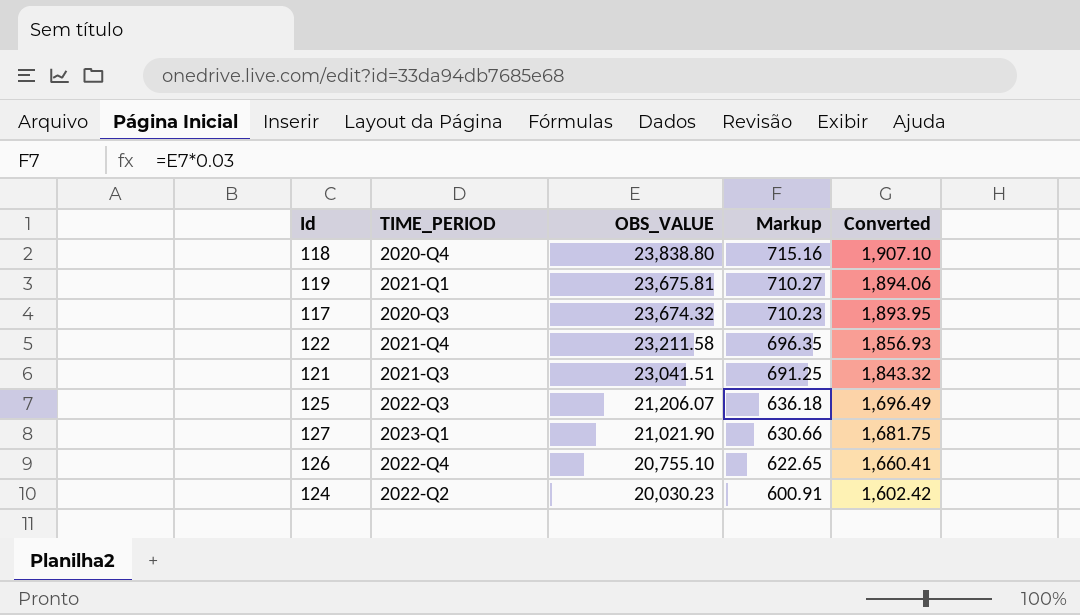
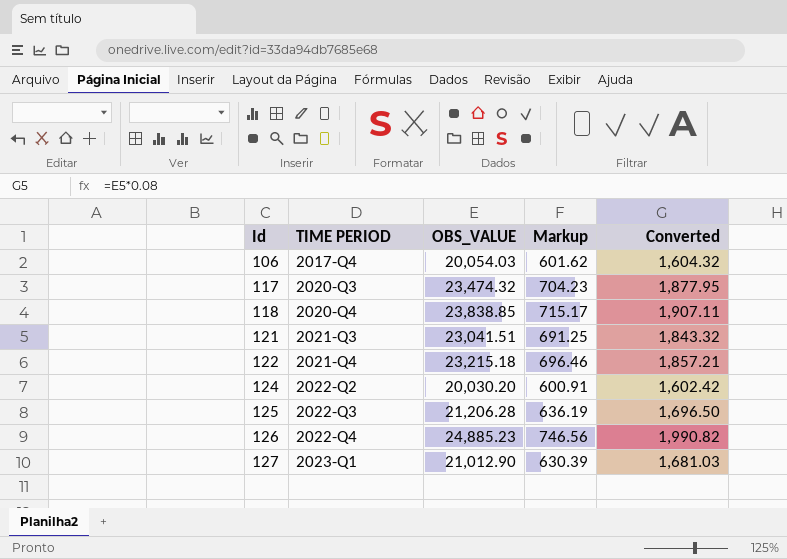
row order: OBS_VALUE descending -> Id ascending
column name: TIME_PERIOD -> TIME PERIOD
row 119: 2021-Q1 | 23,675.81 | 710.27 | 1,894.06 -> none
row 106: none -> 2017-Q4 | 20,054.03 | 601.62 | 1,604.32
117 | OBS_VALUE: 23,674.32 -> 23,474.32
117 | Markup: 710.23 -> 704.23
117 | Converted: 1,893.95 -> 1,877.95
118 | OBS_VALUE: 23,838.80 -> 23,838.85
118 | Markup: 715.16 -> 715.17
118 | Converted: 1,907.10 -> 1,907.11
122 | OBS_VALUE: 23,211.58 -> 23,215.18
122 | Markup: 696.35 -> 696.46
122 | Converted: 1,856.93 -> 1,857.21
124 | OBS_VALUE: 20,030.23 -> 20,030.20
125 | OBS_VALUE: 21,206.07 -> 21,206.28
125 | Markup: 636.18 -> 636.19
125 | Converted: 1,696.49 -> 1,696.50
126 | OBS_VALUE: 20,755.10 -> 24,885.23
126 | Markup: 622.65 -> 746.56
126 | Converted: 1,660.41 -> 1,990.82
127 | OBS_VALUE: 21,021.90 -> 21,012.90
127 | Markup: 630.66 -> 630.39
127 | Converted: 1,681.75 -> 1,681.03

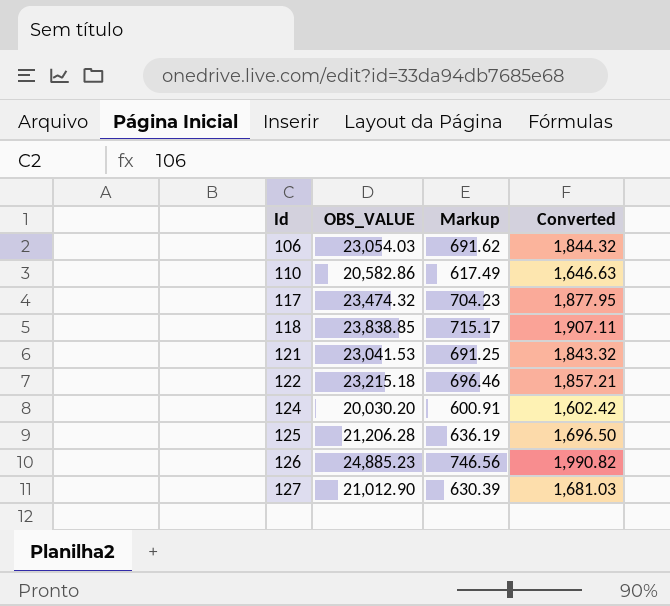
column TIME PERIOD | position: 2 -> none
106 | OBS_VALUE: 20,054.03 -> 23,054.03
106 | Markup: 601.62 -> 691.62
106 | Converted: 1,604.32 -> 1,844.32
row 110: none -> 20,582.86 | 617.49 | 1,646.63
121 | OBS_VALUE: 23,041.51 -> 23,041.53

